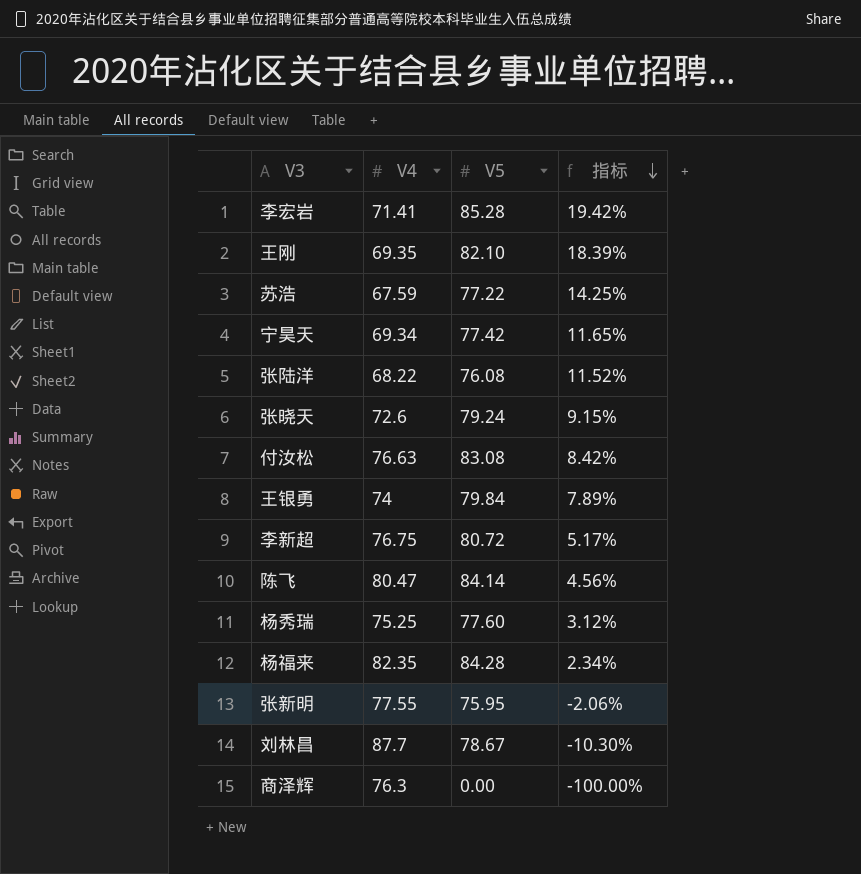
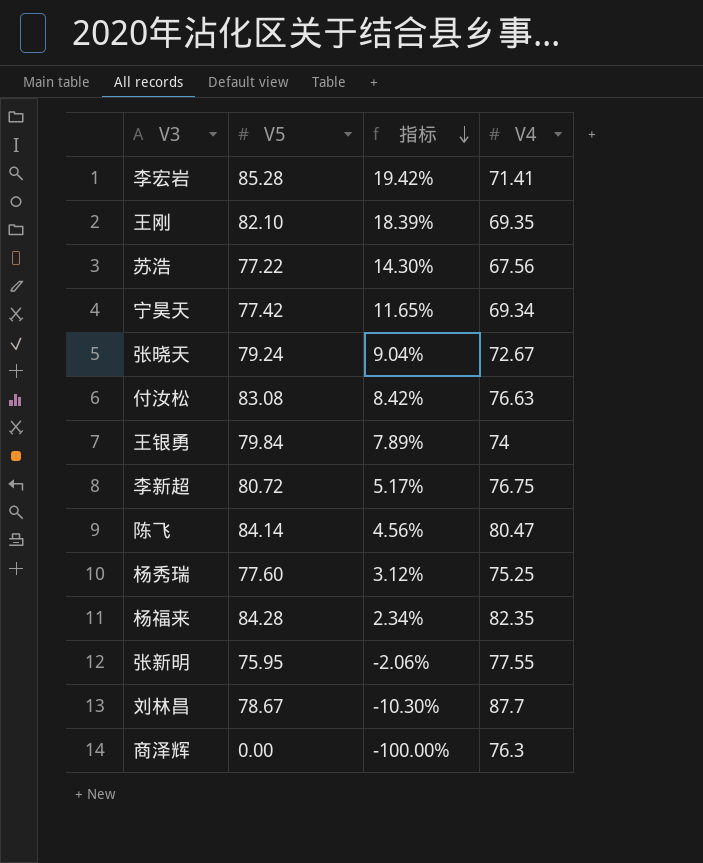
column V4 | position: 2 -> 4
row 张陆洋: 68.22 | 76.08 | 11.52% -> none
苏浩 | 指标: 14.25% -> 14.30%
苏浩 | V4: 67.59 -> 67.56
张晓天 | 指标: 9.15% -> 9.04%
张晓天 | V4: 72.6 -> 72.67

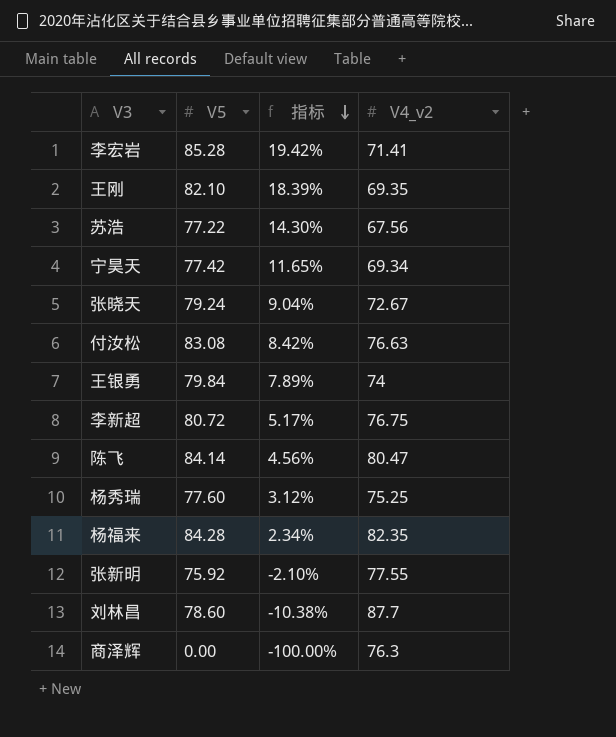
column name: V4 -> V4_v2
张新明 | V5: 75.95 -> 75.92
张新明 | 指标: -2.06% -> -2.10%
刘林昌 | V5: 78.67 -> 78.60
刘林昌 | 指标: -10.30% -> -10.38%

